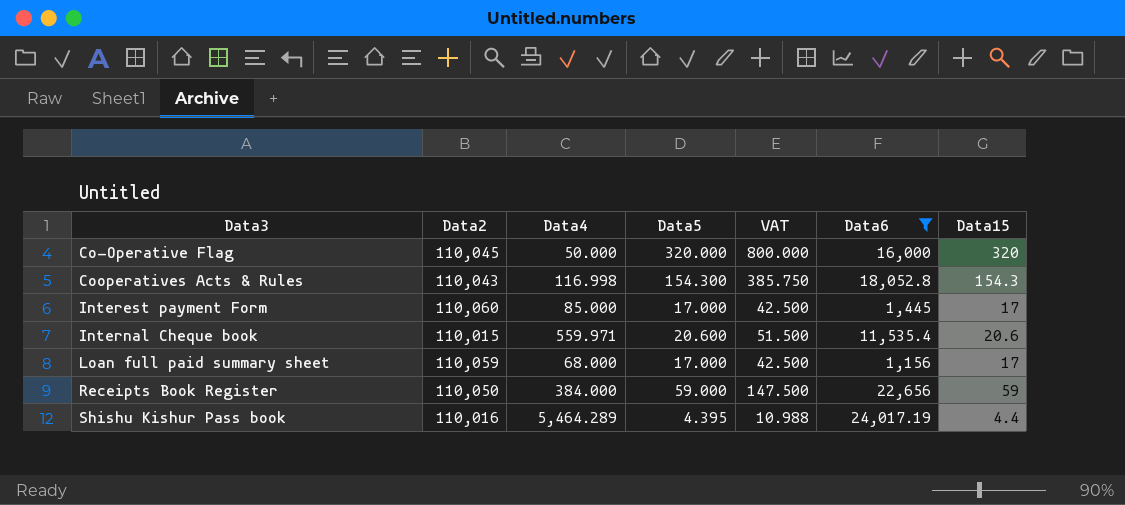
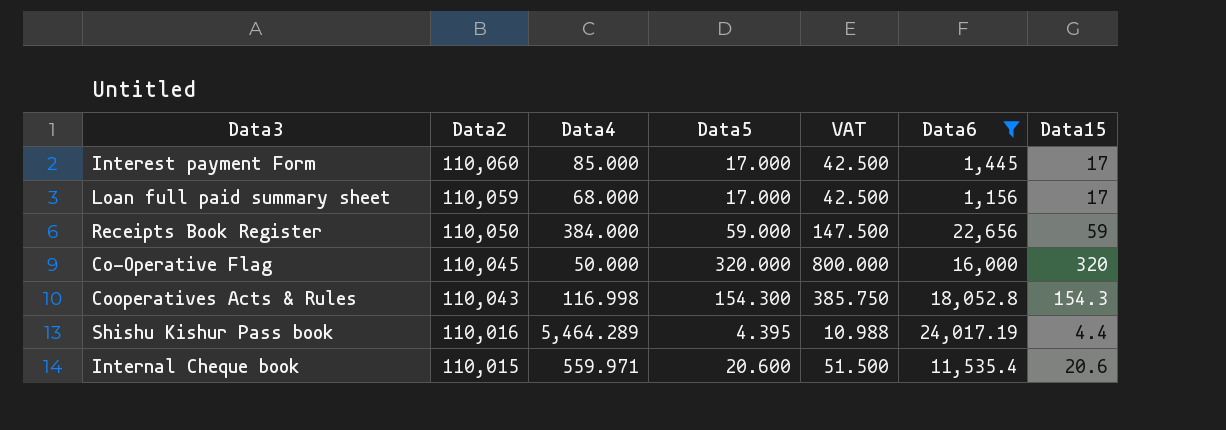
row order: Data3 ascending -> Data2 descending

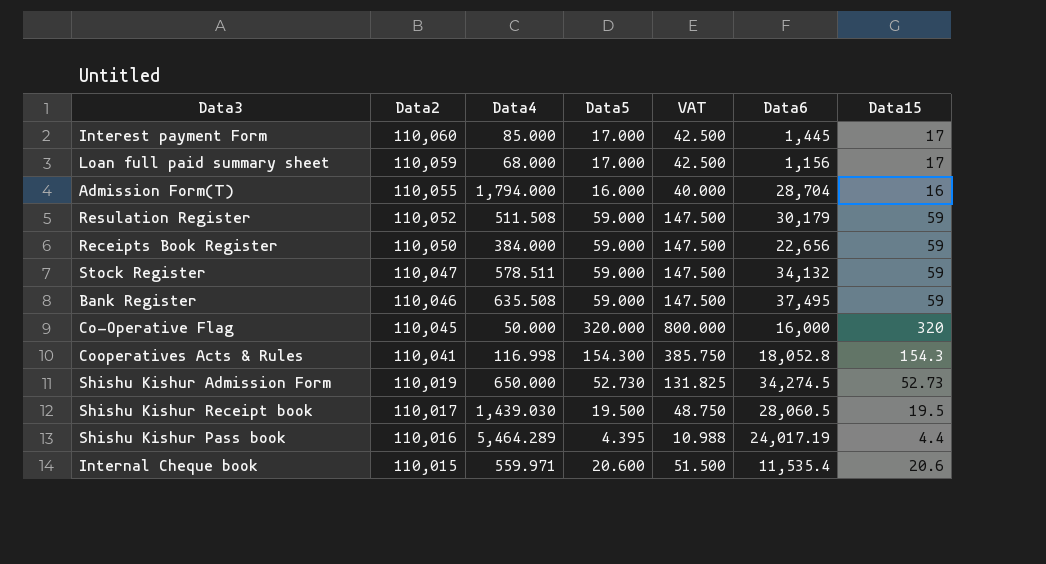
filter: Data6 <= 24,017.19 -> none
Cooperatives Acts & Rules | Data2: 110,043 -> 110,041

